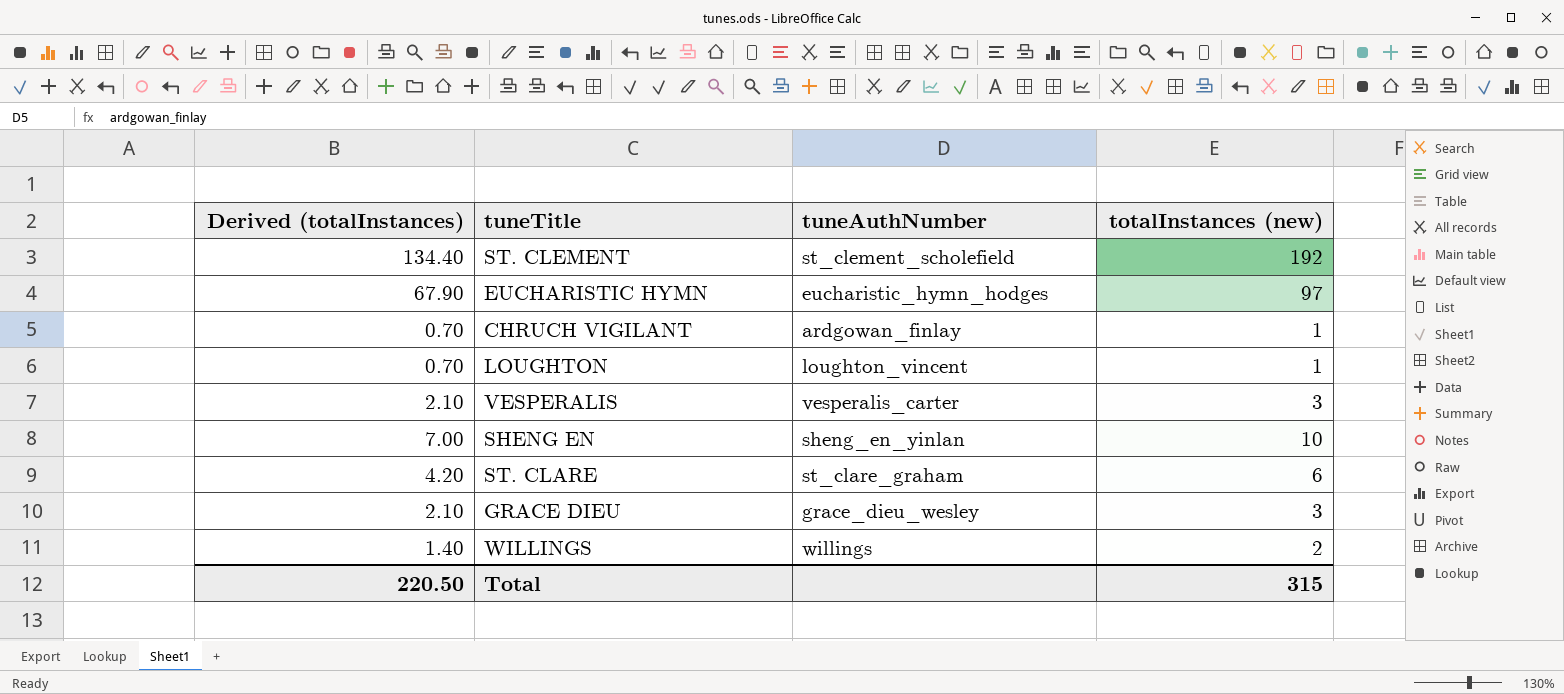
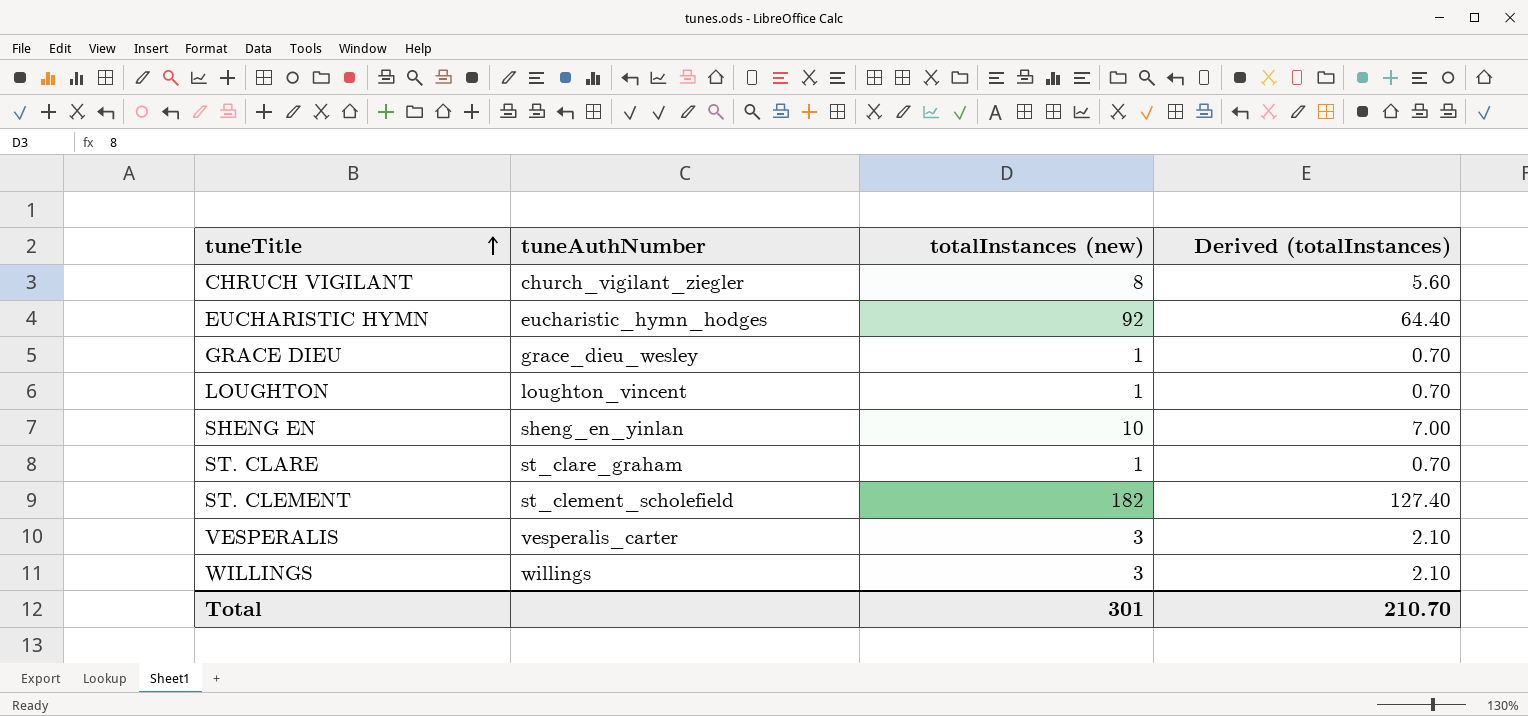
row order: none -> tuneTitle ascending
column Derived (totalInstances) | position: 1 -> 4
CHRUCH VIGILANT | tuneAuthNumber: ardgowan_finlay -> church_vigilant_ziegler
CHRUCH VIGILANT | totalInstances (new): 1 -> 8
CHRUCH VIGILANT | Derived (totalInstances): 0.70 -> 5.60
EUCHARISTIC HYMN | totalInstances (new): 97 -> 92
EUCHARISTIC HYMN | Derived (totalInstances): 67.90 -> 64.40
GRACE DIEU | totalInstances (new): 3 -> 1
GRACE DIEU | Derived (totalInstances): 2.10 -> 0.70
ST. CLARE | totalInstances (new): 6 -> 1
ST. CLARE | Derived (totalInstances): 4.20 -> 0.70
ST. CLEMENT | totalInstances (new): 192 -> 182
ST. CLEMENT | Derived (totalInstances): 134.40 -> 127.40
WILLINGS | totalInstances (new): 2 -> 3
WILLINGS | Derived (totalInstances): 1.40 -> 2.10
Total | totalInstances (new): 315 -> 301
Total | Derived (totalInstances): 220.50 -> 210.70

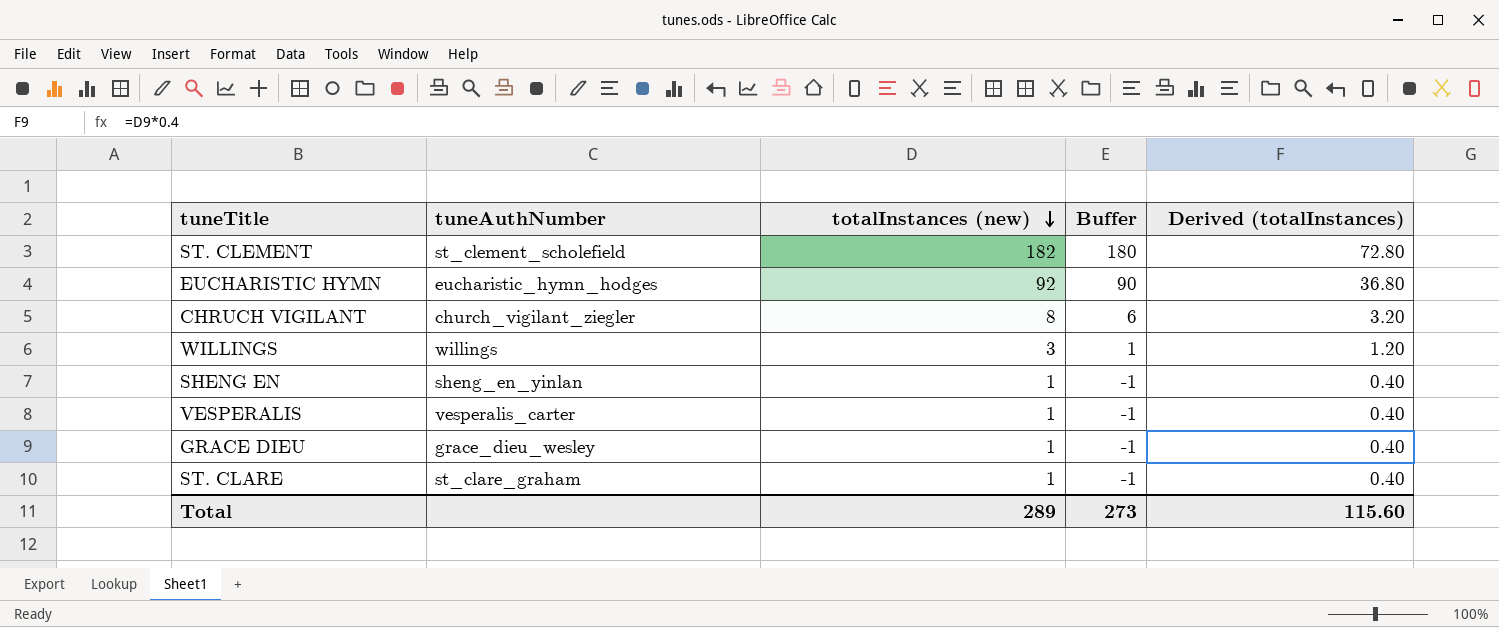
row order: tuneTitle ascending -> totalInstances (new) descending
column Buffer | formula: none -> [totalInstances (new)] - 2
column Derived (totalInstances) | formula: [totalInstances (new)] * 0.7 -> [totalInstances (new)] * 0.4
row LOUGHTON: loughton_vincent | 1 | 0.70 -> none
SHENG EN | totalInstances (new): 10 -> 1
VESPERALIS | totalInstances (new): 3 -> 1
Total | totalInstances (new): 301 -> 289
Total | Derived (totalInstances): 210.70 -> 115.60

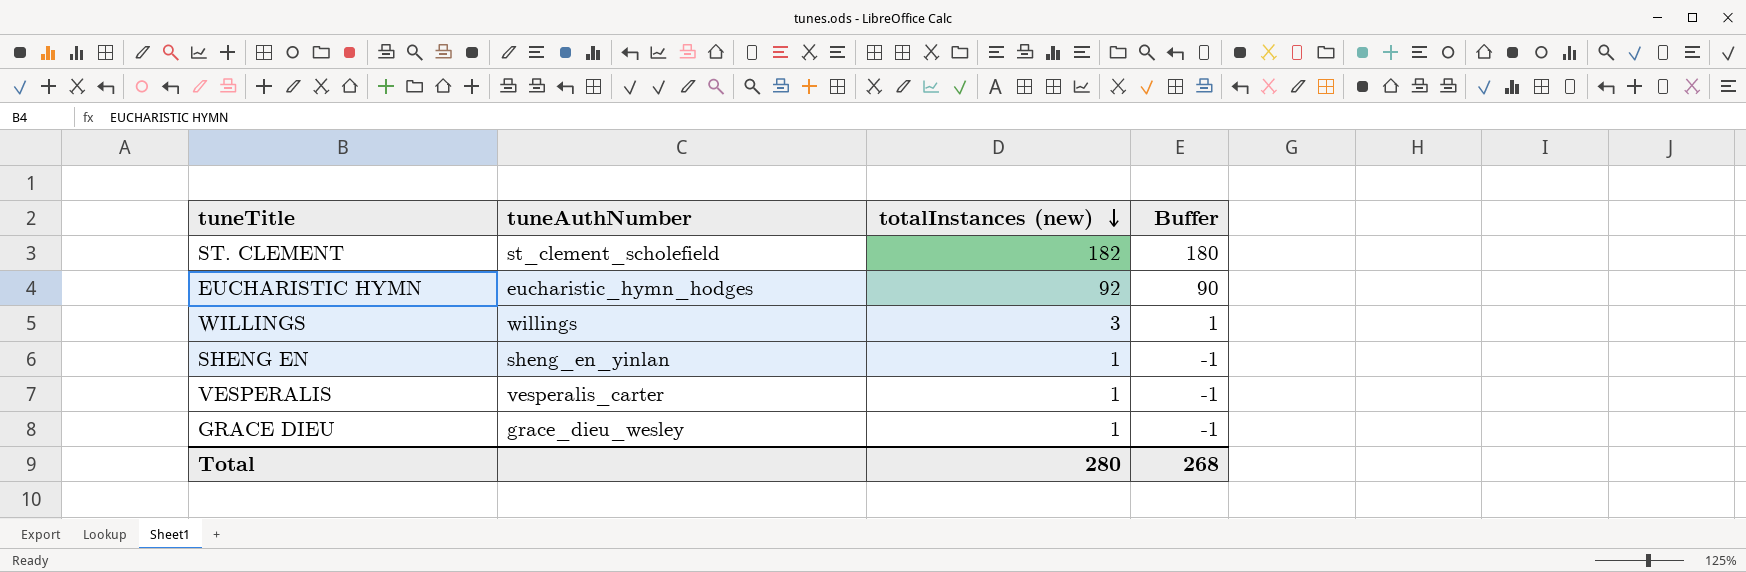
column Derived (totalInstances) | formula: [totalInstances (new)] * 0.4 -> none
row CHRUCH VIGILANT: church_vigilant_ziegler | 8 | 6 | 3.20 -> none
row ST. CLARE: st_clare_graham | 1 | -1 | 0.40 -> none
Total | totalInstances (new): 289 -> 280
Total | Buffer: 273 -> 268

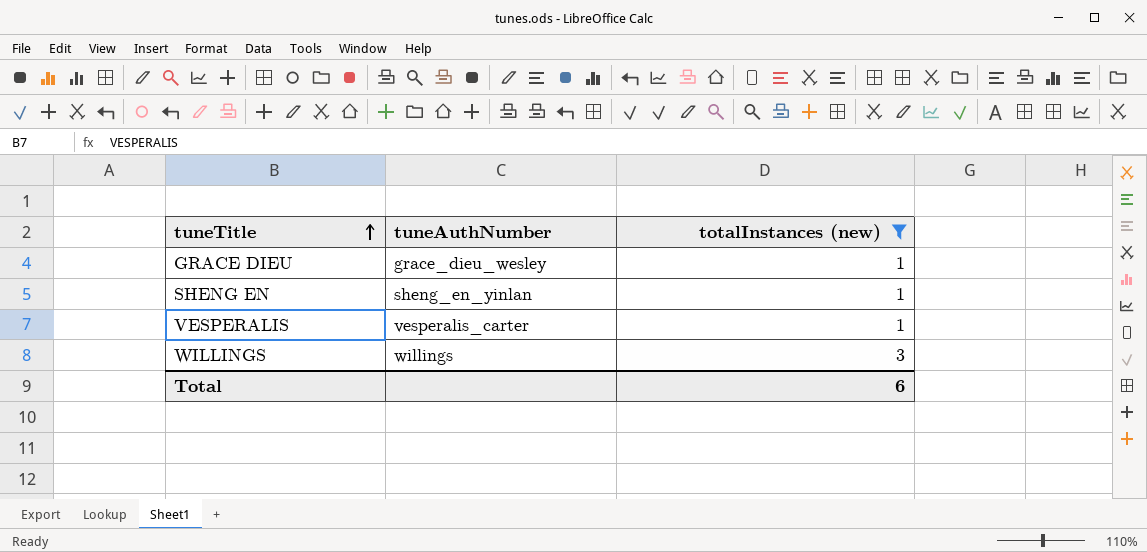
filter: none -> totalInstances (new) <= 3
row order: totalInstances (new) descending -> tuneTitle ascending
column Buffer | formula: [totalInstances (new)] - 2 -> none
Total | totalInstances (new): 280 -> 6

